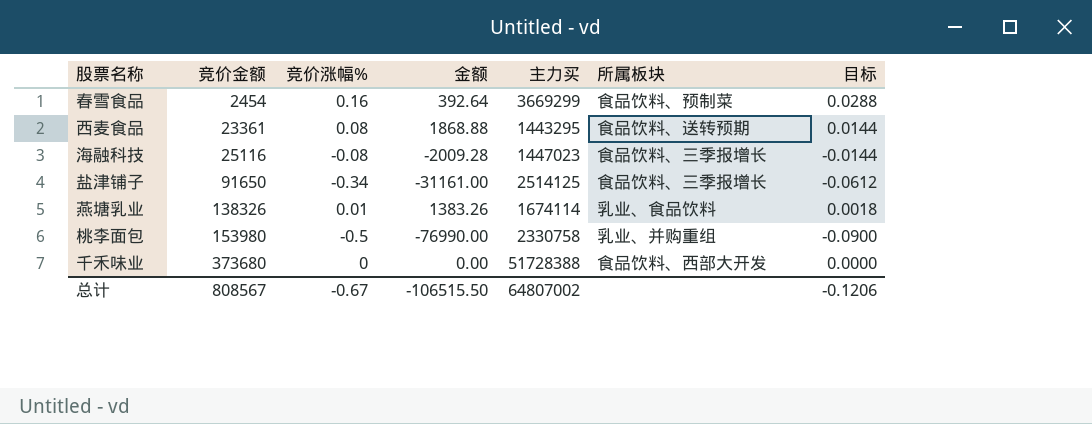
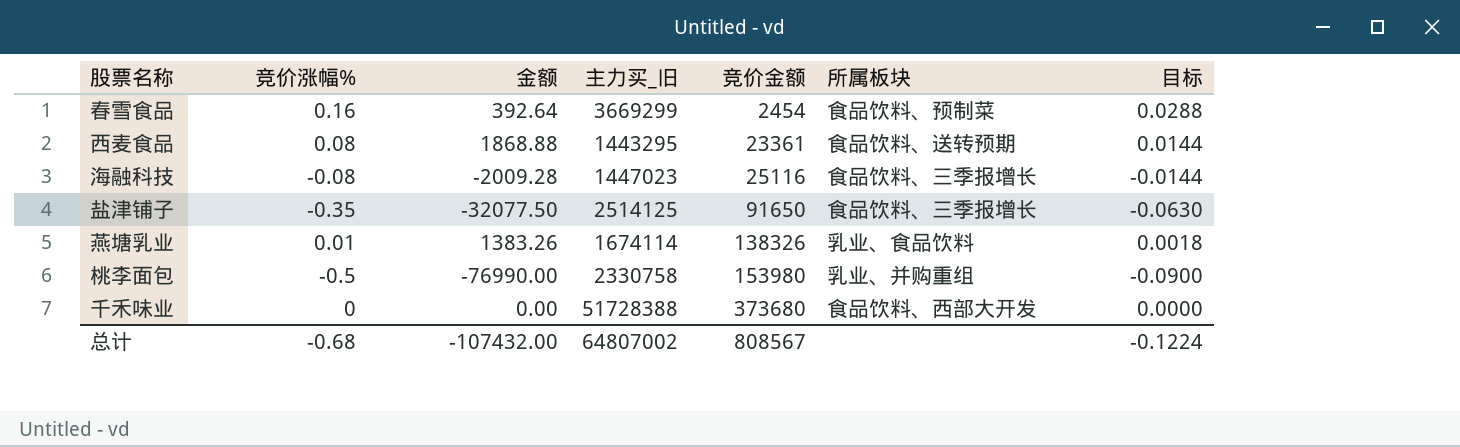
column name: 主力买 -> 主力买_旧
column 竞价金额 | position: 2 -> 5
盐津铺子 | 竞价涨幅%: -0.34 -> -0.35
盐津铺子 | 金额: -31161.00 -> -32077.50
盐津铺子 | 目标: -0.0612 -> -0.0630
总计 | 竞价涨幅%: -0.67 -> -0.68
总计 | 金额: -106515.50 -> -107432.00
总计 | 目标: -0.1206 -> -0.1224

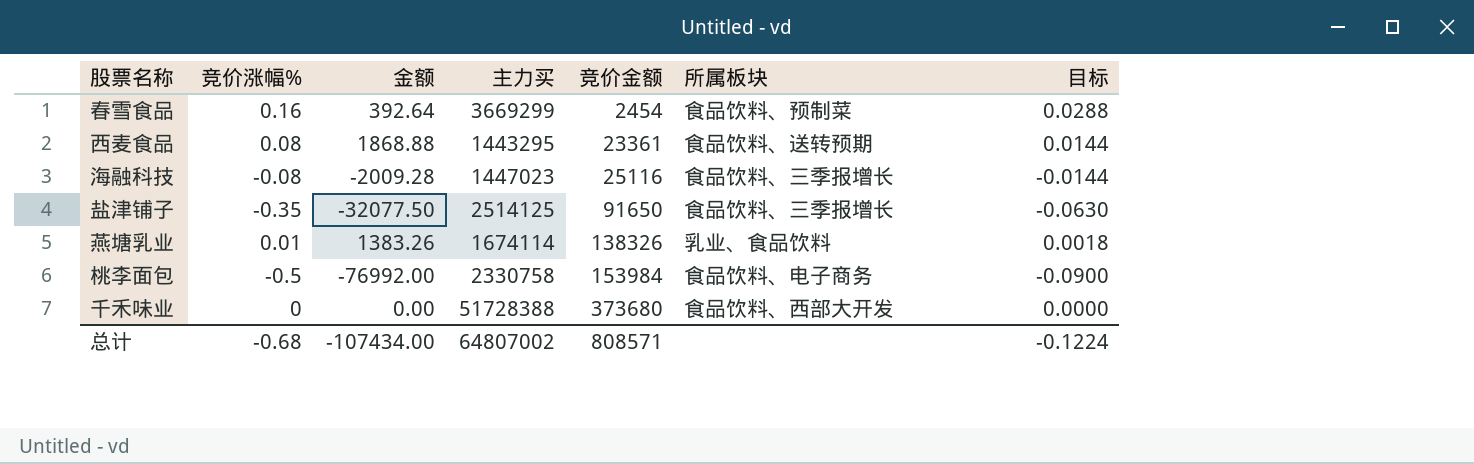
column name: 主力买_旧 -> 主力买
桃李面包 | 金额: -76990.00 -> -76992.00
桃李面包 | 竞价金额: 153980 -> 153984
桃李面包 | 所属板块: 乳业、并购重组 -> 食品饮料、电子商务
总计 | 金额: -107432.00 -> -107434.00
总计 | 竞价金额: 808567 -> 808571

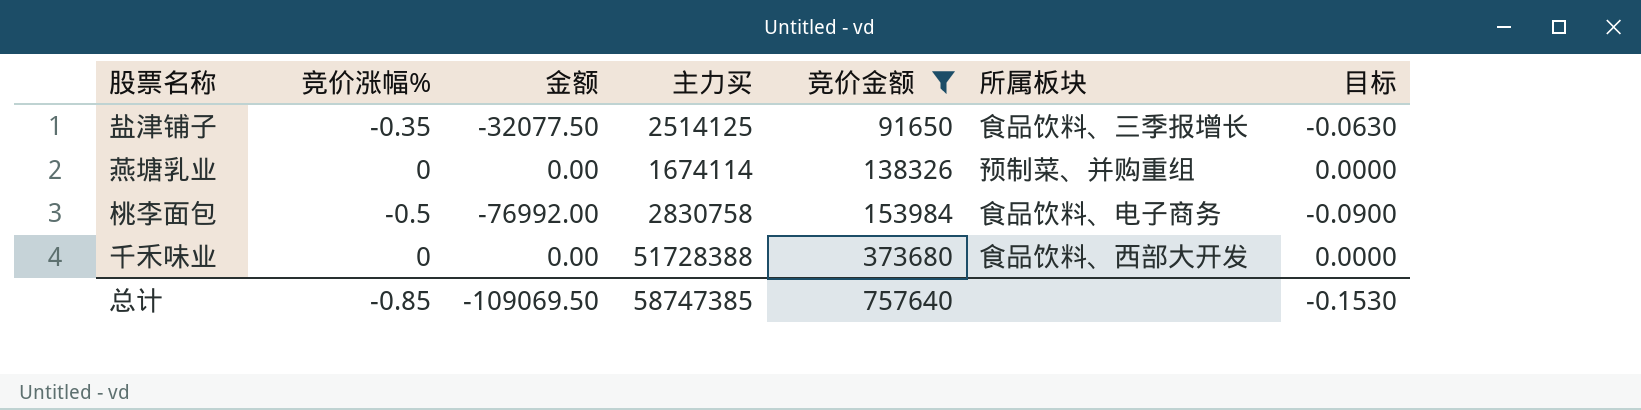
filter: none -> 竞价金额 >= 91650
燕塘乳业 | 竞价涨幅%: 0.01 -> 0
燕塘乳业 | 金额: 1383.26 -> 0.00
燕塘乳业 | 所属板块: 乳业、食品饮料 -> 预制菜、并购重组
燕塘乳业 | 目标: 0.0018 -> 0.0000
桃李面包 | 主力买: 2330758 -> 2830758
总计 | 竞价涨幅%: -0.68 -> -0.85
总计 | 金额: -107434.00 -> -109069.50
总计 | 主力买: 64807002 -> 58747385
总计 | 竞价金额: 808571 -> 757640
总计 | 目标: -0.1224 -> -0.1530

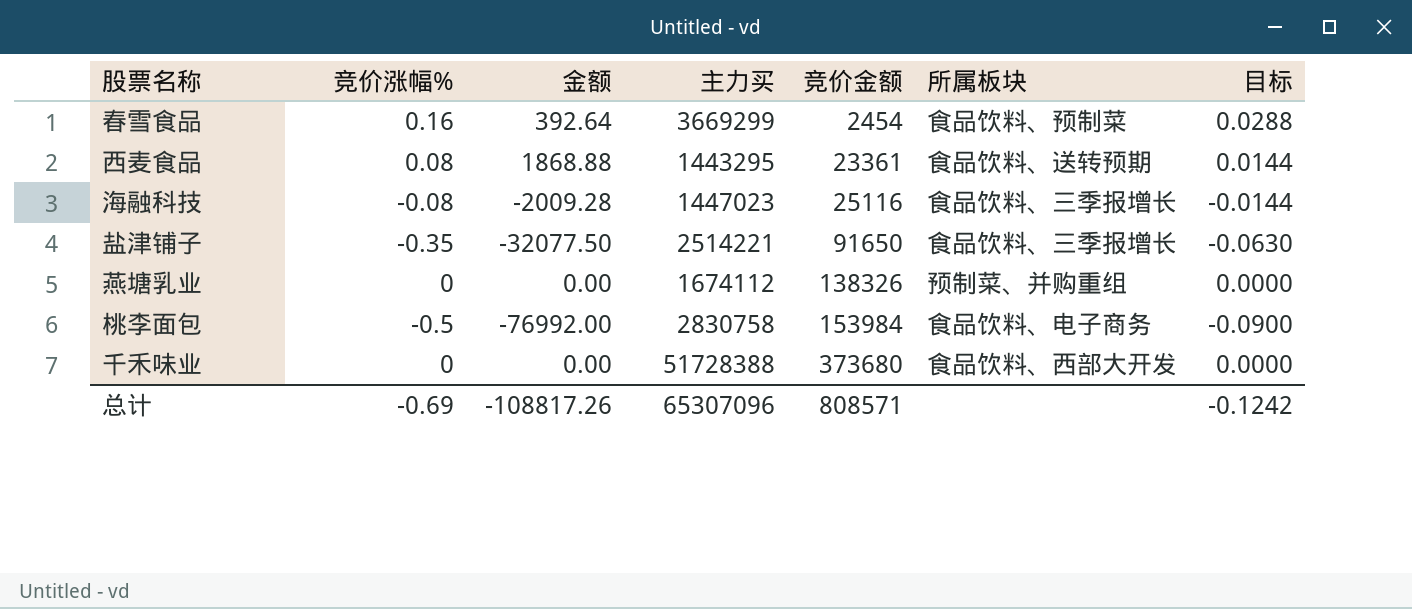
filter: 竞价金额 >= 91650 -> none
盐津铺子 | 主力买: 2514125 -> 2514221
燕塘乳业 | 主力买: 1674114 -> 1674112
总计 | 竞价涨幅%: -0.85 -> -0.69
总计 | 金额: -109069.50 -> -108817.26
总计 | 主力买: 58747385 -> 65307096
总计 | 竞价金额: 757640 -> 808571
总计 | 目标: -0.1530 -> -0.1242

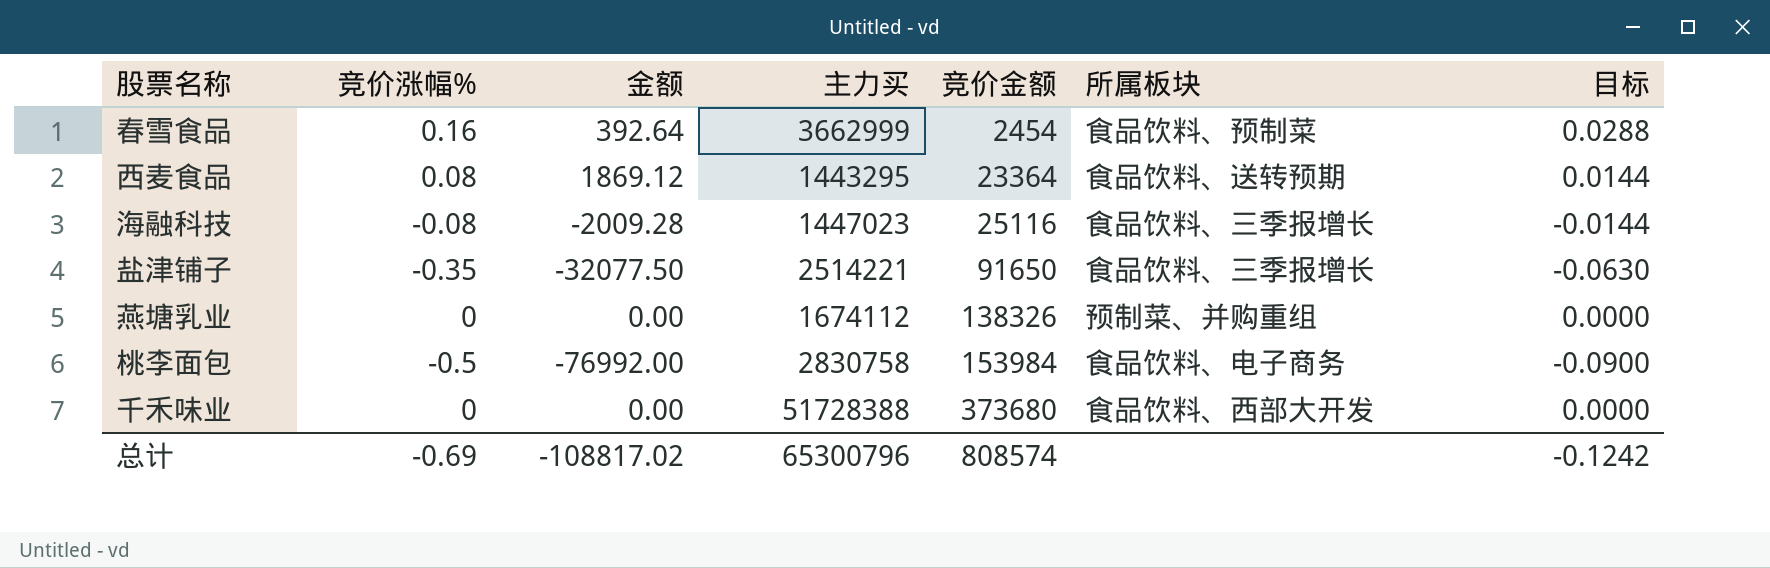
春雪食品 | 主力买: 3669299 -> 3662999
西麦食品 | 金额: 1868.88 -> 1869.12
西麦食品 | 竞价金额: 23361 -> 23364
总计 | 金额: -108817.26 -> -108817.02
总计 | 主力买: 65307096 -> 65300796
总计 | 竞价金额: 808571 -> 808574

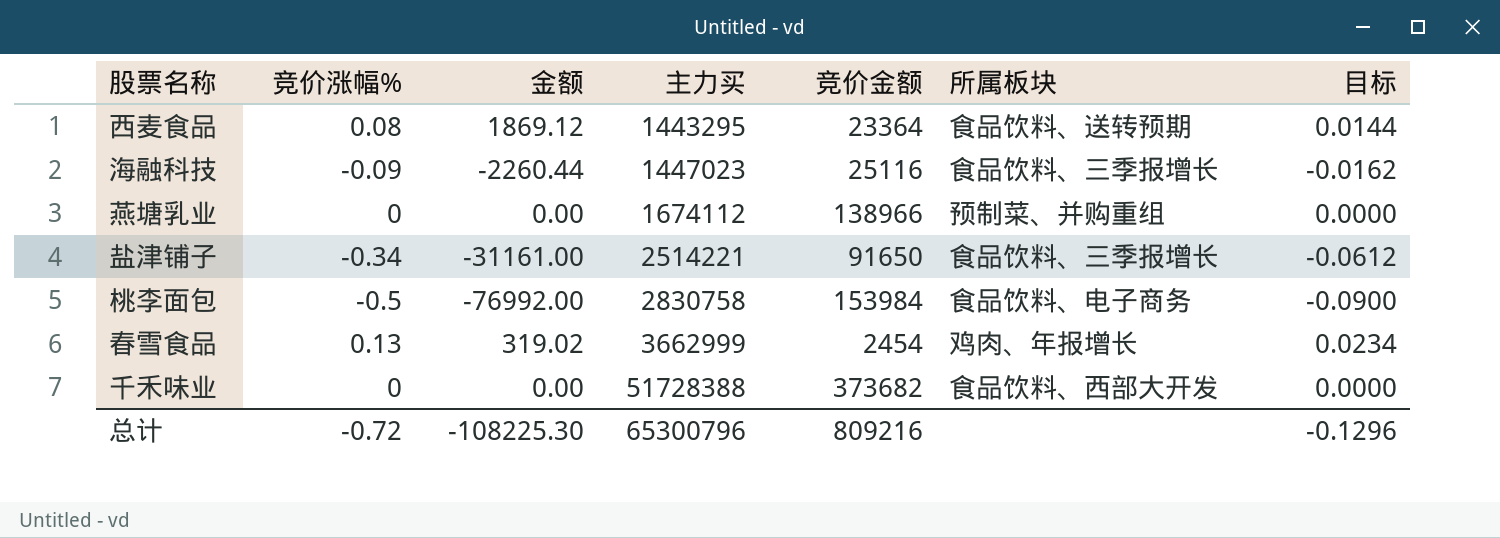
row order: 竞价金额 ascending -> 主力买 ascending
海融科技 | 竞价涨幅%: -0.08 -> -0.09
海融科技 | 金额: -2009.28 -> -2260.44
海融科技 | 目标: -0.0144 -> -0.0162
燕塘乳业 | 竞价金额: 138326 -> 138966
盐津铺子 | 竞价涨幅%: -0.35 -> -0.34
盐津铺子 | 金额: -32077.50 -> -31161.00
盐津铺子 | 目标: -0.0630 -> -0.0612
春雪食品 | 竞价涨幅%: 0.16 -> 0.13
春雪食品 | 金额: 392.64 -> 319.02
春雪食品 | 所属板块: 食品饮料、预制菜 -> 鸡肉、年报增长
春雪食品 | 目标: 0.0288 -> 0.0234
千禾味业 | 竞价金额: 373680 -> 373682
总计 | 竞价涨幅%: -0.69 -> -0.72
总计 | 金额: -108817.02 -> -108225.30
总计 | 竞价金额: 808574 -> 809216
总计 | 目标: -0.1242 -> -0.1296

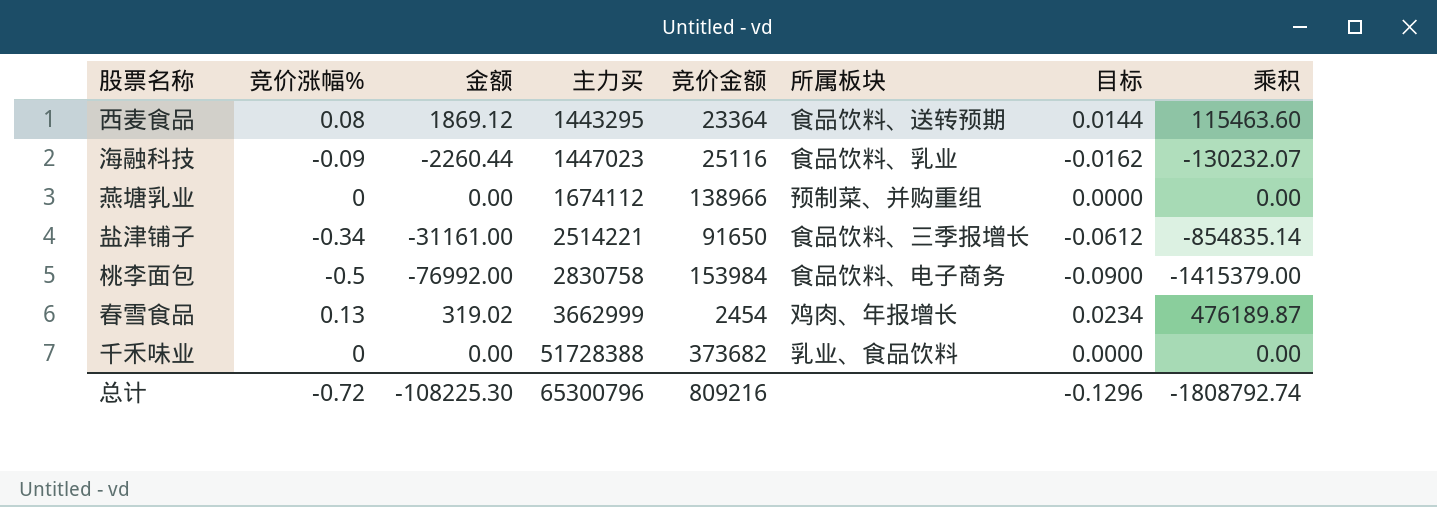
column 乘积 | formula: none -> [竞价涨幅%] * [主力买]
海融科技 | 所属板块: 食品饮料、三季报增长 -> 食品饮料、乳业
千禾味业 | 所属板块: 食品饮料、西部大开发 -> 乳业、食品饮料

